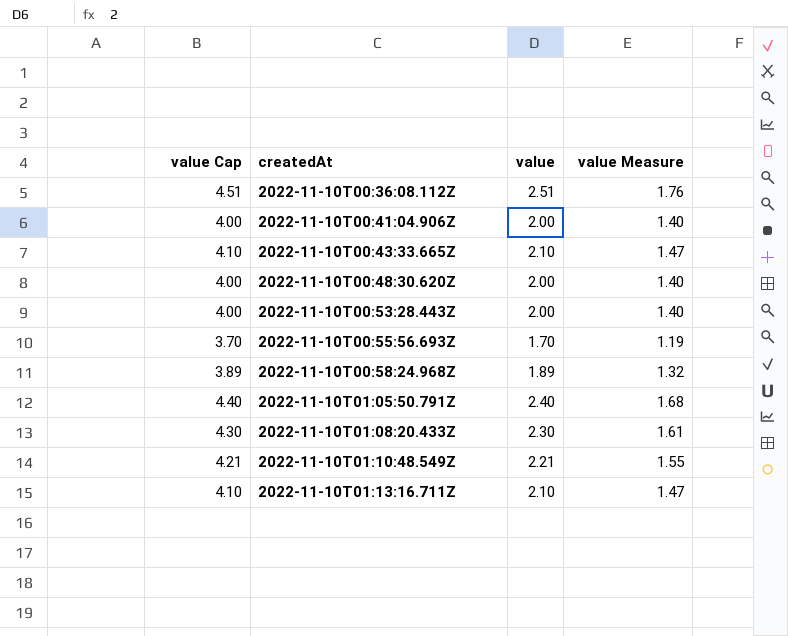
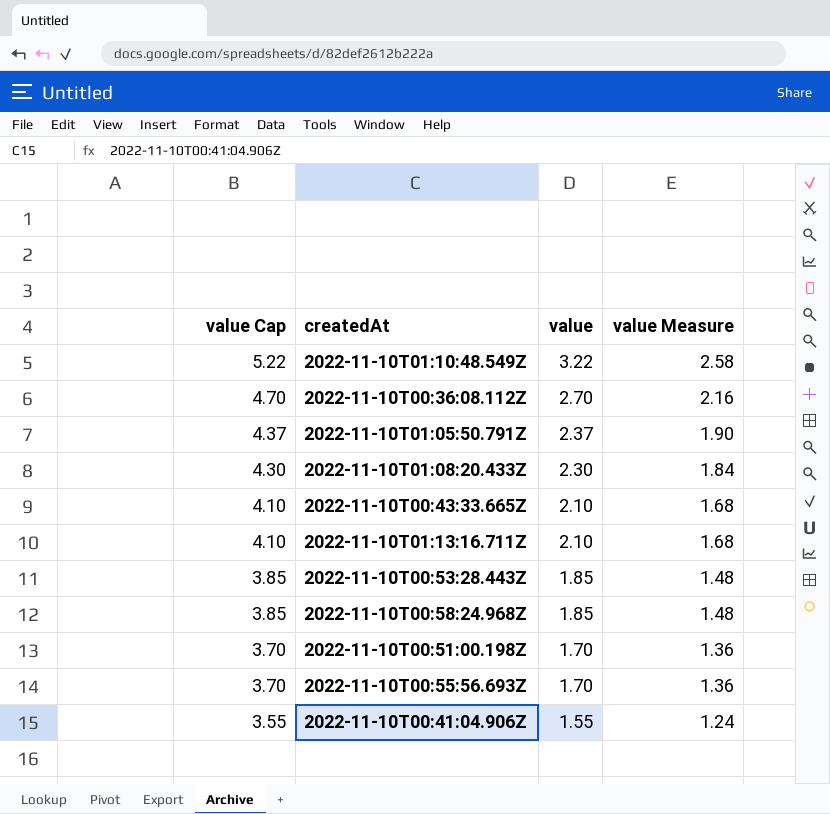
row order: createdAt ascending -> value Cap descending
column value Measure | formula: [value] * 0.7 -> [value] * 0.8
row 2022-11-10T00:48:30.620Z: 4.00 | 2.00 | 1.40 -> none
2022-11-10T01:10:48.549Z | value Cap: 4.21 -> 5.22
2022-11-10T01:10:48.549Z | value: 2.21 -> 3.22
2022-11-10T00:36:08.112Z | value Cap: 4.51 -> 4.70
2022-11-10T00:36:08.112Z | value: 2.51 -> 2.70
2022-11-10T01:05:50.791Z | value Cap: 4.40 -> 4.37
2022-11-10T01:05:50.791Z | value: 2.40 -> 2.37
2022-11-10T00:53:28.443Z | value Cap: 4.00 -> 3.85
2022-11-10T00:53:28.443Z | value: 2.00 -> 1.85
2022-11-10T00:58:24.968Z | value Cap: 3.89 -> 3.85
2022-11-10T00:58:24.968Z | value: 1.89 -> 1.85
row 2022-11-10T00:51:00.198Z: none -> 3.70 | 1.70 | 1.36
2022-11-10T00:41:04.906Z | value Cap: 4.00 -> 3.55
2022-11-10T00:41:04.906Z | value: 2.00 -> 1.55

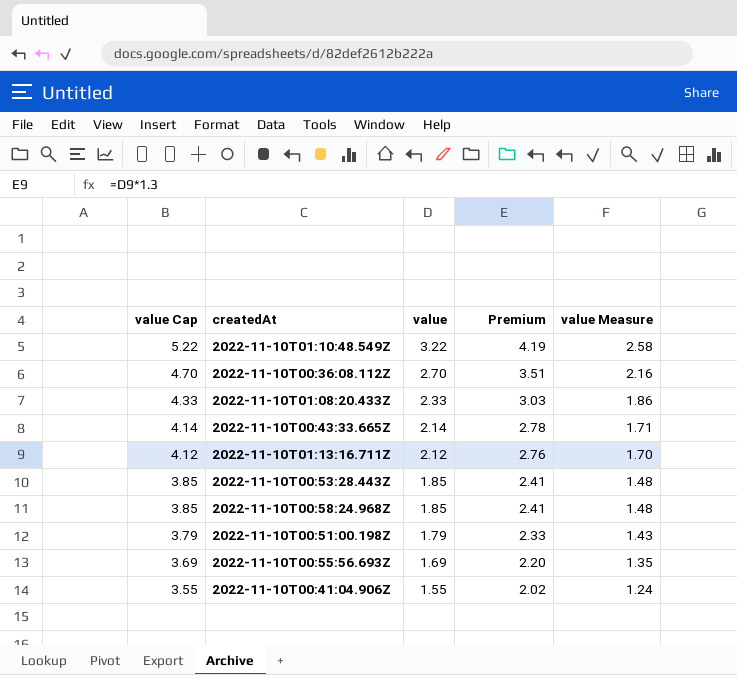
column Premium | formula: none -> [value] * 1.3
row 2022-11-10T01:05:50.791Z: 4.37 | 2.37 | 1.90 -> none
2022-11-10T01:08:20.433Z | value Cap: 4.30 -> 4.33
2022-11-10T01:08:20.433Z | value: 2.30 -> 2.33
2022-11-10T01:08:20.433Z | value Measure: 1.84 -> 1.86
2022-11-10T00:43:33.665Z | value Cap: 4.10 -> 4.14
2022-11-10T00:43:33.665Z | value: 2.10 -> 2.14
2022-11-10T00:43:33.665Z | value Measure: 1.68 -> 1.71
2022-11-10T01:13:16.711Z | value Cap: 4.10 -> 4.12
2022-11-10T01:13:16.711Z | value: 2.10 -> 2.12
2022-11-10T01:13:16.711Z | value Measure: 1.68 -> 1.70
2022-11-10T00:51:00.198Z | value Cap: 3.70 -> 3.79
2022-11-10T00:51:00.198Z | value: 1.70 -> 1.79
2022-11-10T00:51:00.198Z | value Measure: 1.36 -> 1.43
2022-11-10T00:55:56.693Z | value Cap: 3.70 -> 3.69
2022-11-10T00:55:56.693Z | value: 1.70 -> 1.69
2022-11-10T00:55:56.693Z | value Measure: 1.36 -> 1.35

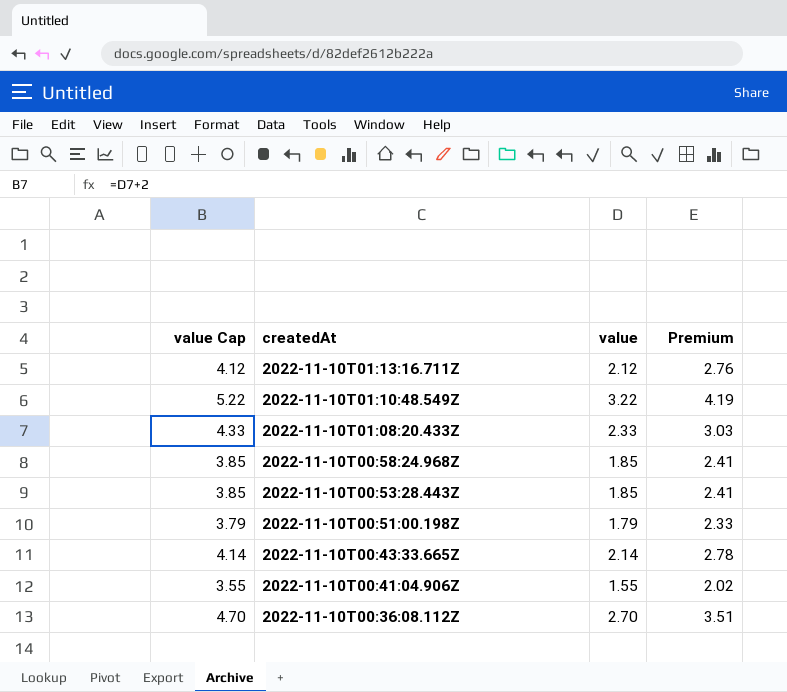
row order: value Cap descending -> createdAt descending
column value Measure | formula: [value] * 0.8 -> none
row 2022-11-10T00:55:56.693Z: 3.69 | 1.69 | 2.20 | 1.35 -> none

